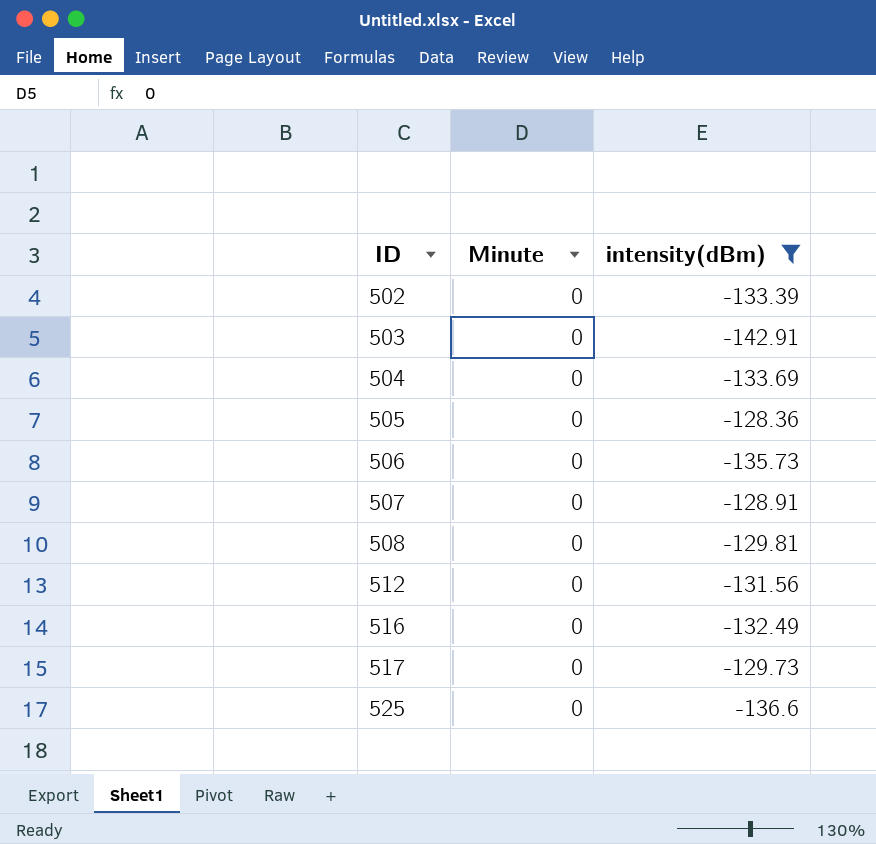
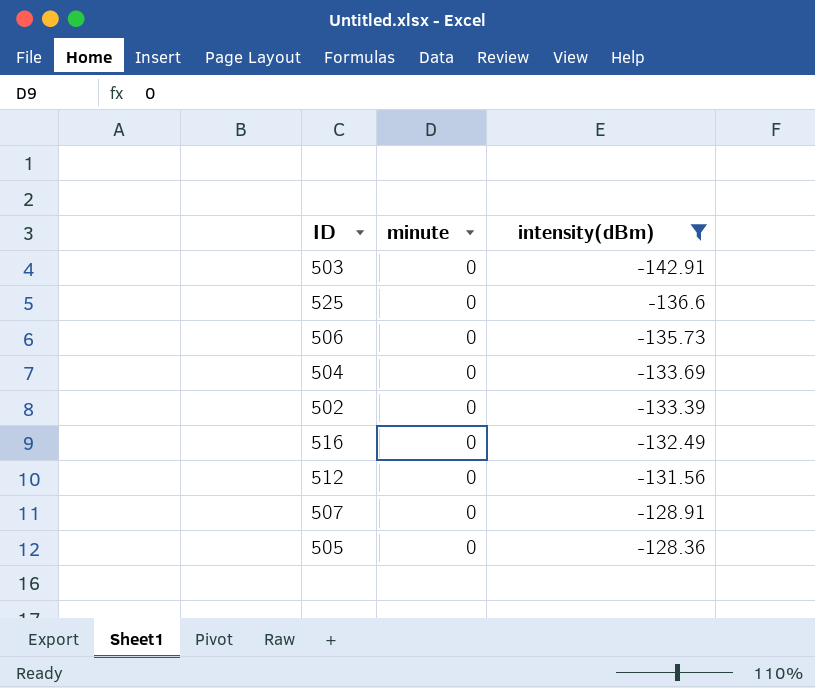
row order: ID ascending -> intensity(dBm) ascending
column name: Minute -> minute
row 508: 0 | -129.81 -> none
row 517: 0 | -129.73 -> none

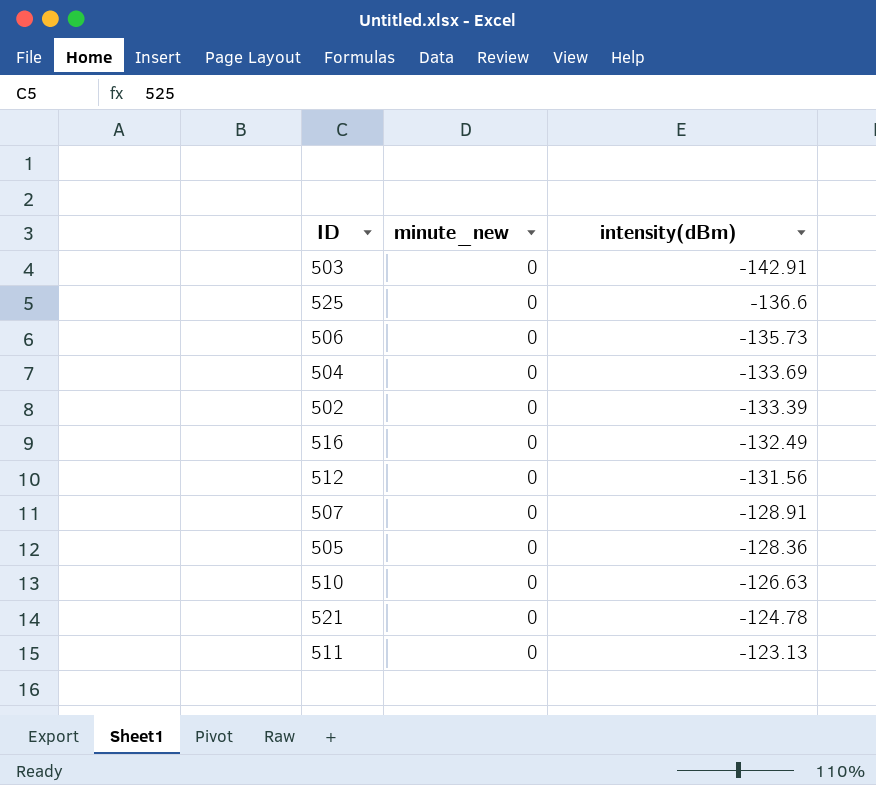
filter: intensity(dBm) <= -128.36 -> none
column name: minute -> minute_new

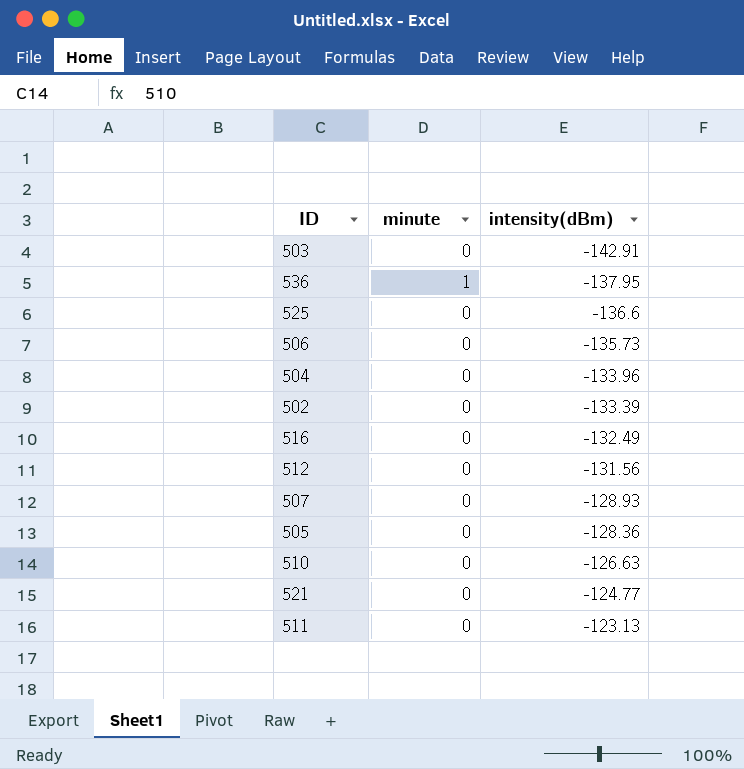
column name: minute_new -> minute
row 536: none -> 1 | -137.95
504 | intensity(dBm): -133.69 -> -133.96
507 | intensity(dBm): -128.91 -> -128.93
521 | intensity(dBm): -124.78 -> -124.77

